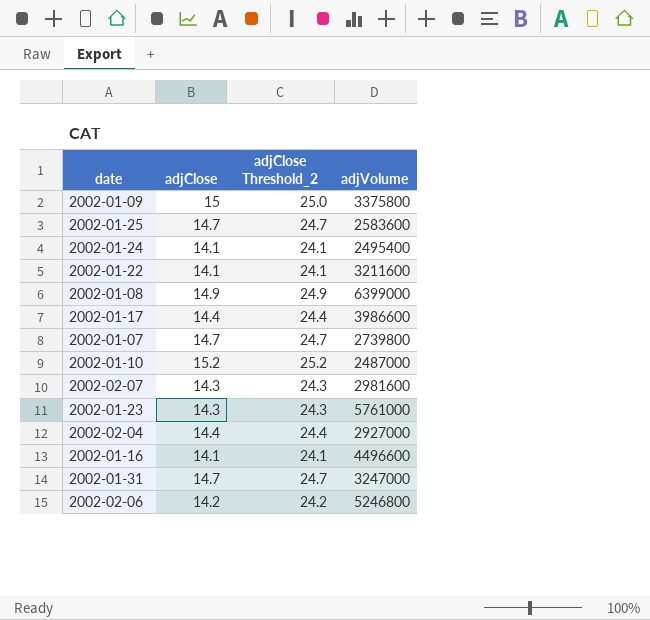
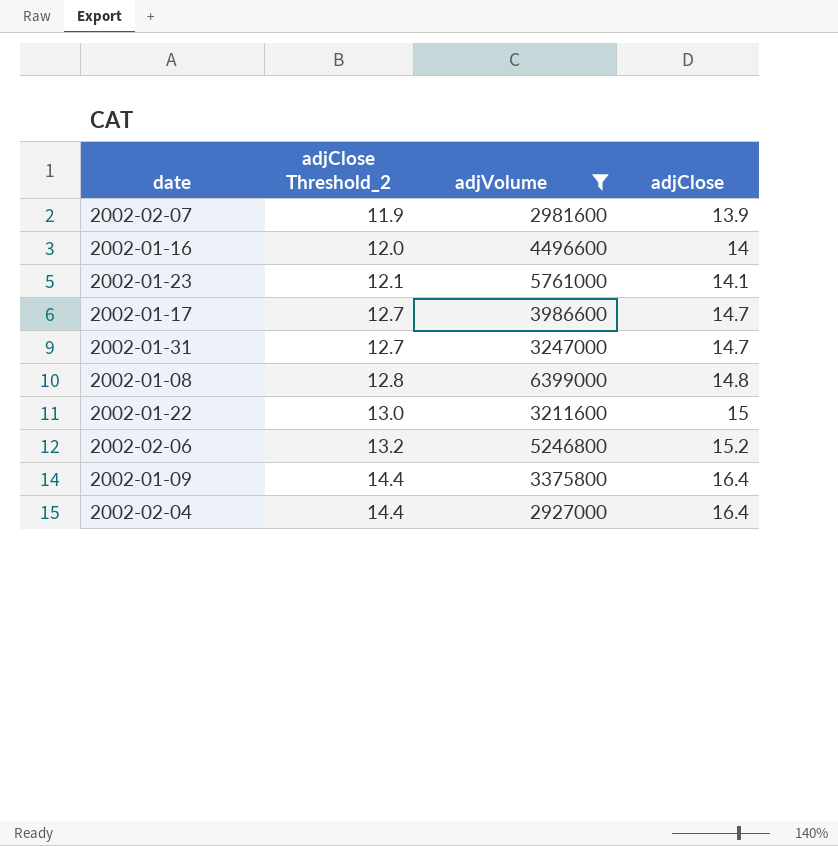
filter: none -> adjVolume >= 2927000
row order: none -> adjClose Threshold_2 ascending
column adjClose Threshold_2 | formula: [adjClose] + 10 -> [adjClose] - 2
column adjClose | position: 2 -> 4
2002-02-07 | adjClose: 14.3 -> 13.9
2002-01-16 | adjClose: 14.1 -> 14
2002-01-23 | adjClose: 14.3 -> 14.1
2002-01-17 | adjClose: 14.4 -> 14.7
2002-01-08 | adjClose: 14.9 -> 14.8
2002-01-22 | adjClose: 14.1 -> 15
2002-02-06 | adjClose: 14.2 -> 15.2
2002-01-09 | adjClose: 15 -> 16.4
2002-02-04 | adjClose: 14.4 -> 16.4

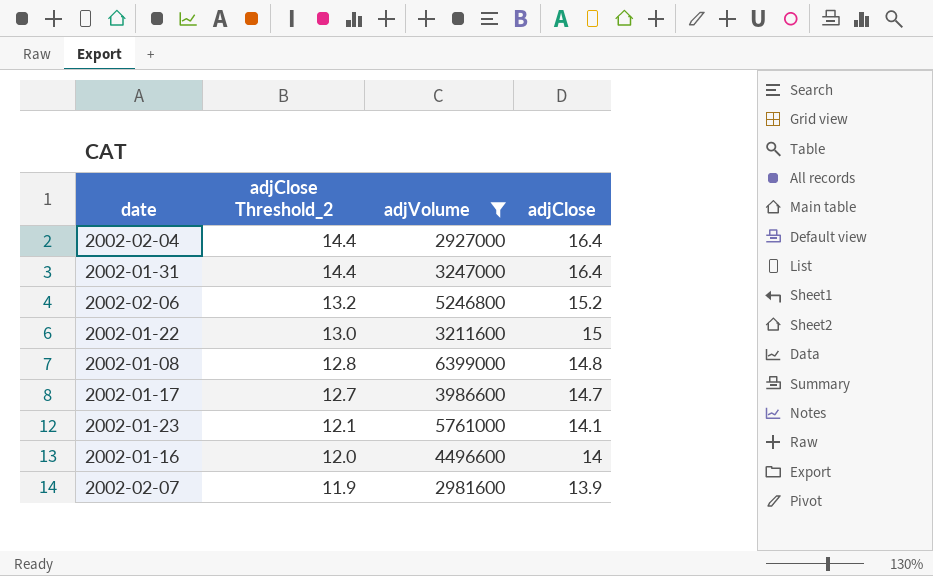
row order: adjClose Threshold_2 ascending -> adjClose Threshold_2 descending
row 2002-01-09: 14.4 | 3375800 | 16.4 -> none
2002-01-31 | adjClose Threshold_2: 12.7 -> 14.4
2002-01-31 | adjClose: 14.7 -> 16.4

